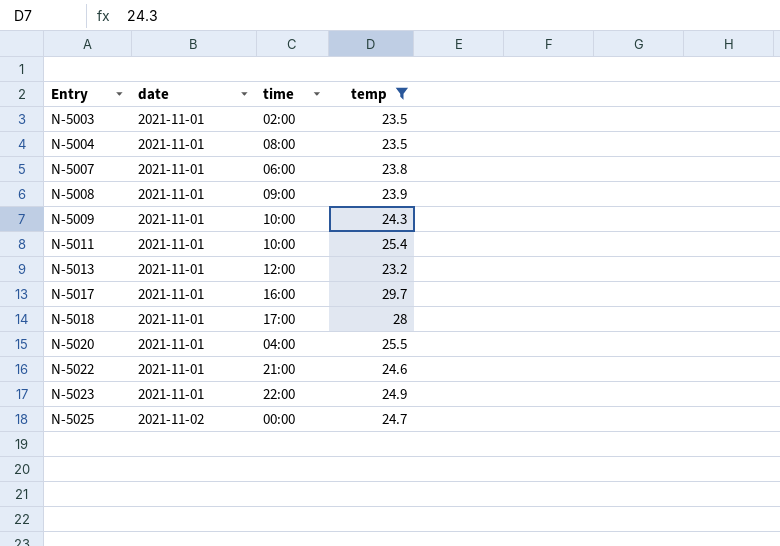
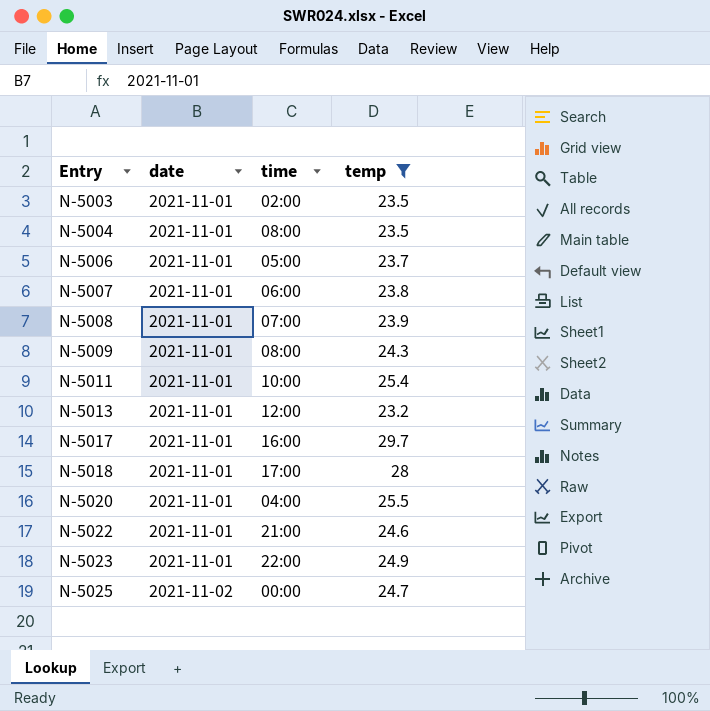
row N-5006: none -> 2021-11-01 | 05:00 | 23.7
N-5008 | time: 09:00 -> 07:00
N-5009 | time: 10:00 -> 08:00

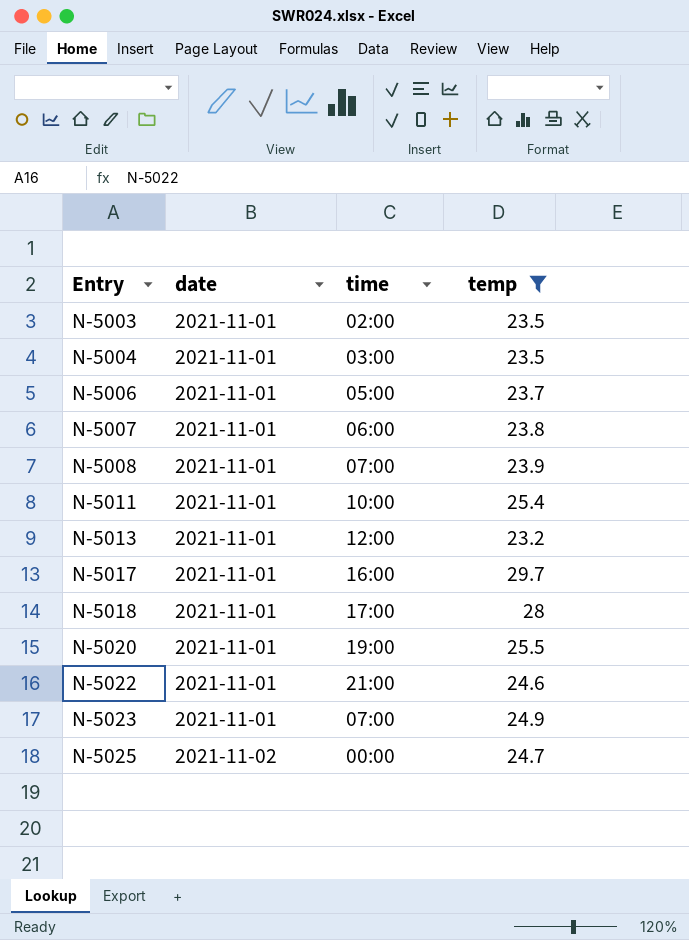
row N-5009: 2021-11-01 | 08:00 | 24.3 -> none
N-5004 | time: 08:00 -> 03:00
N-5020 | time: 04:00 -> 19:00
N-5023 | time: 22:00 -> 07:00

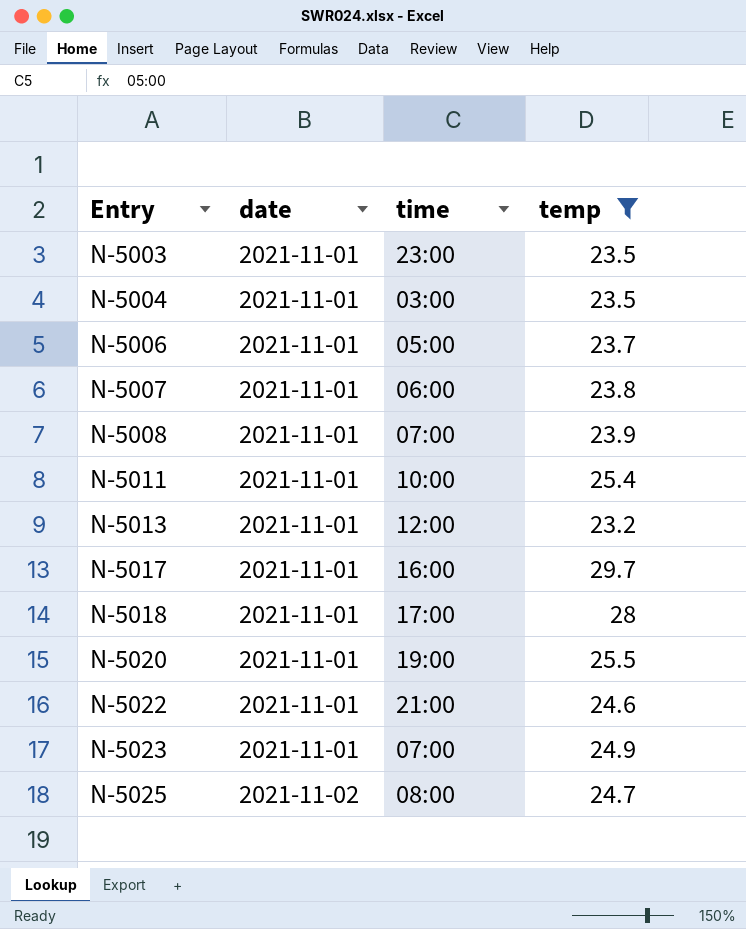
N-5003 | time: 02:00 -> 23:00
N-5025 | time: 00:00 -> 08:00

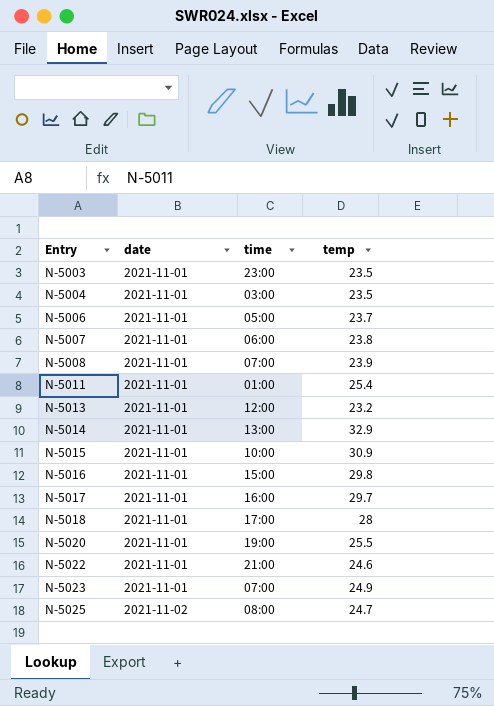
filter: temp <= 29.7 -> none
N-5011 | time: 10:00 -> 01:00

